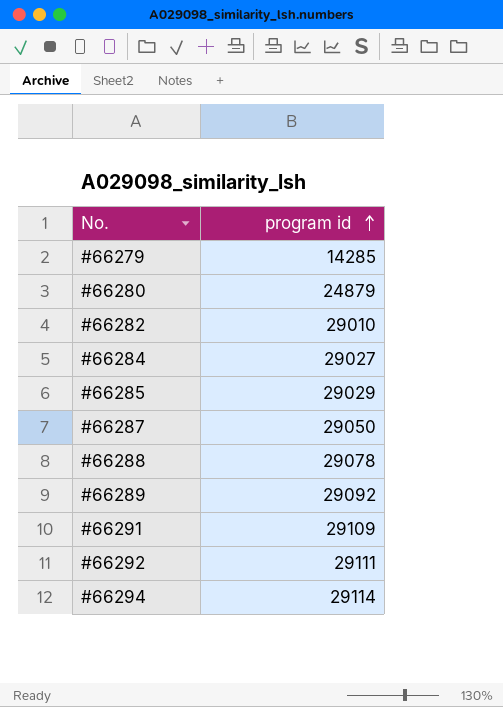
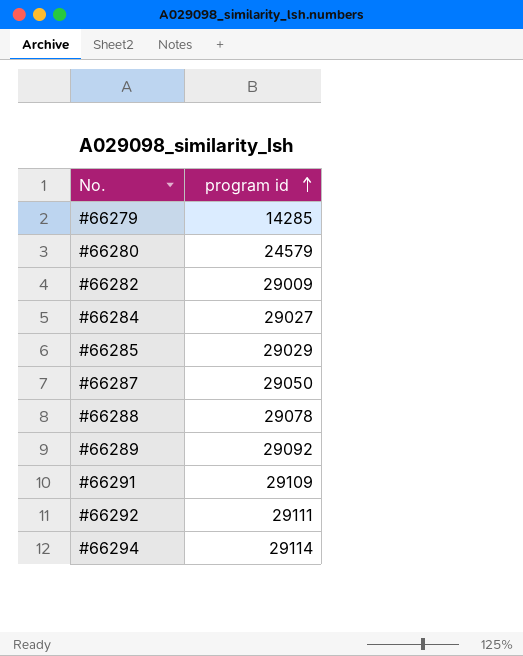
#66280 | program id: 24879 -> 24579
#66282 | program id: 29010 -> 29009

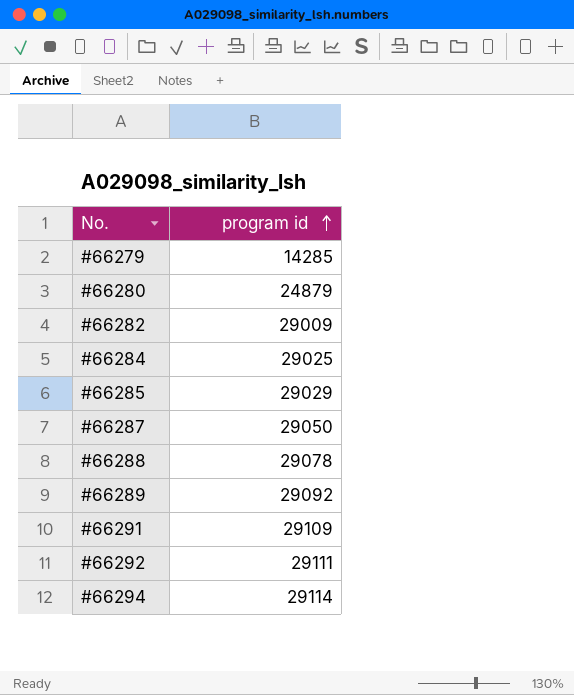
#66280 | program id: 24579 -> 24879
#66284 | program id: 29027 -> 29025

